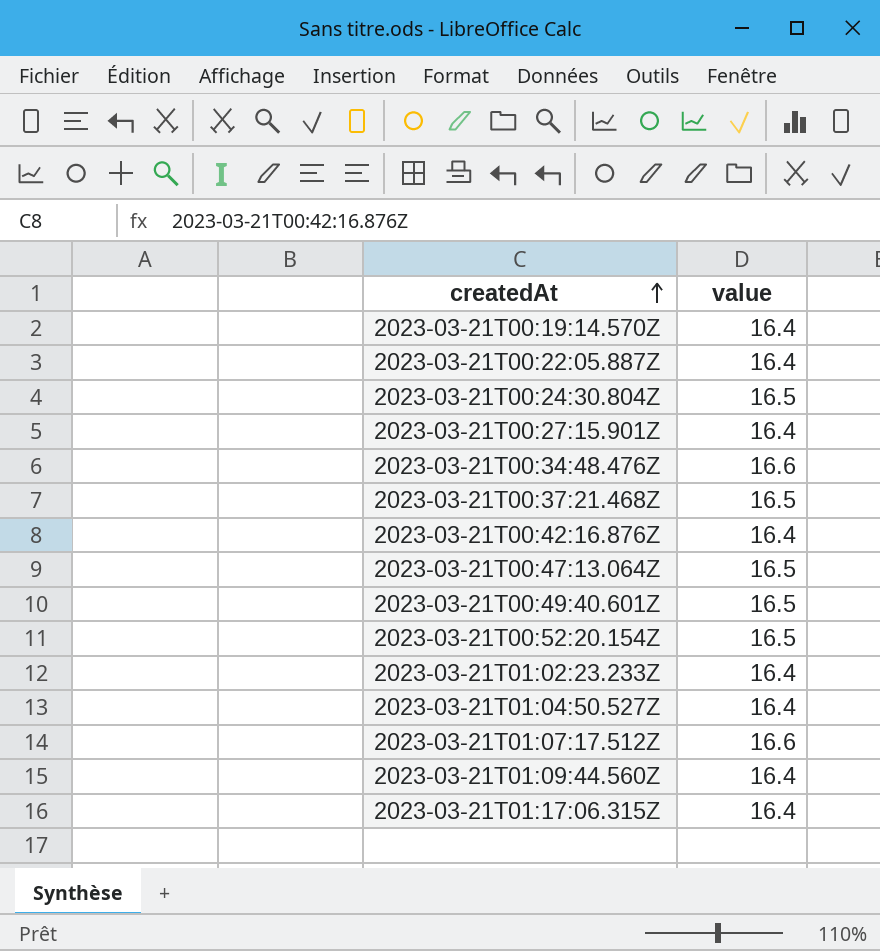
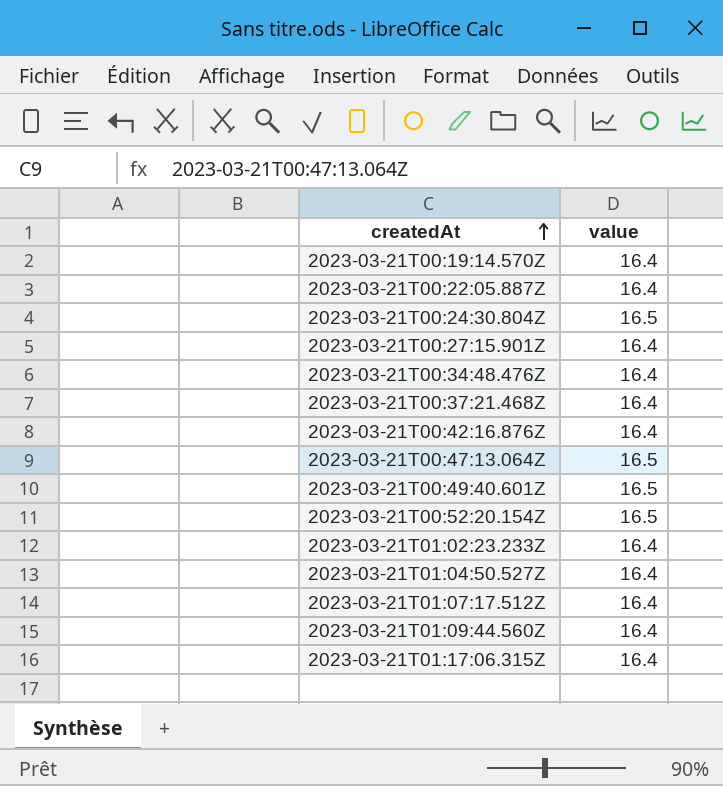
2023-03-21T00:34:48.476Z | value: 16.6 -> 16.4
2023-03-21T00:37:21.468Z | value: 16.5 -> 16.4
2023-03-21T01:07:17.512Z | value: 16.6 -> 16.4

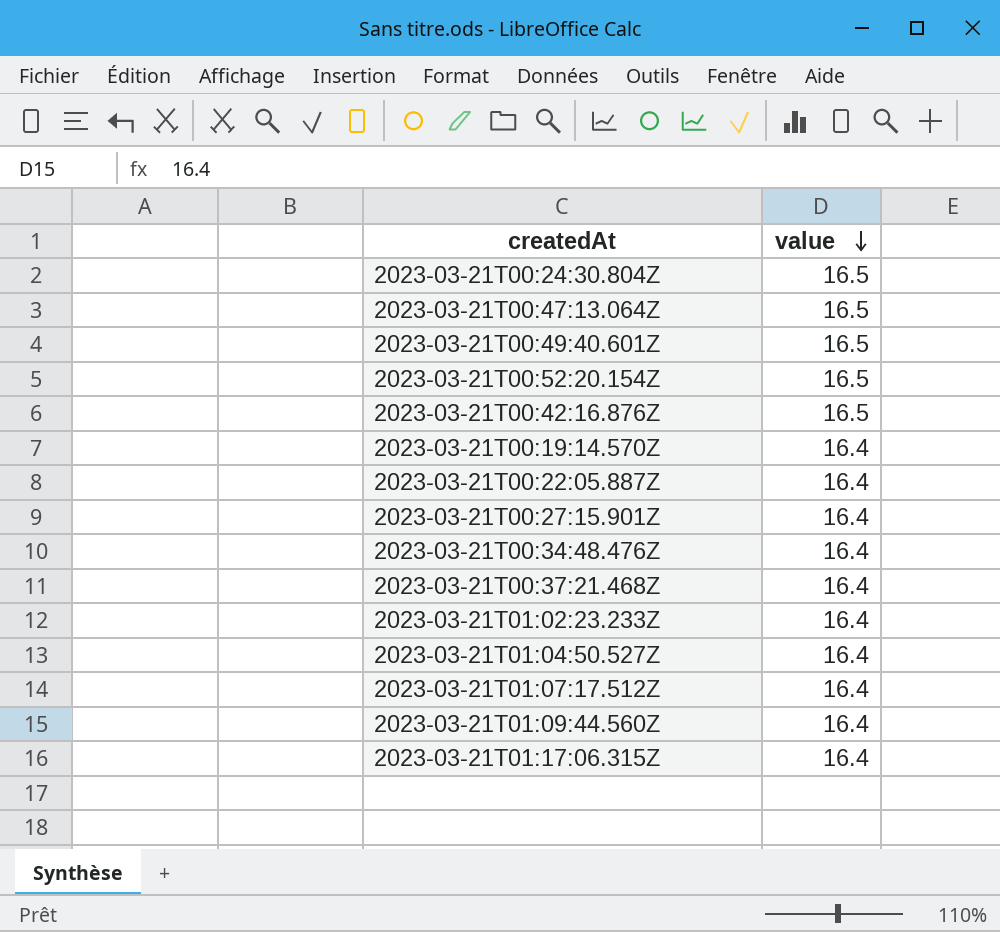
row order: createdAt ascending -> value descending
2023-03-21T00:42:16.876Z | value: 16.4 -> 16.5

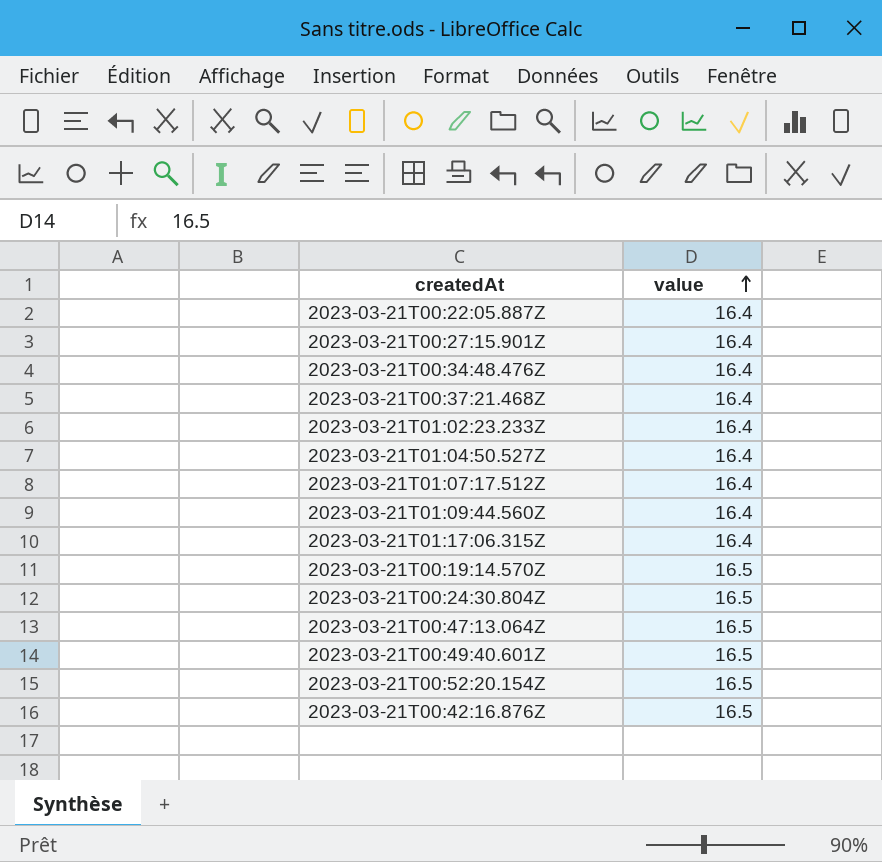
row order: value descending -> value ascending
2023-03-21T00:19:14.570Z | value: 16.4 -> 16.5

